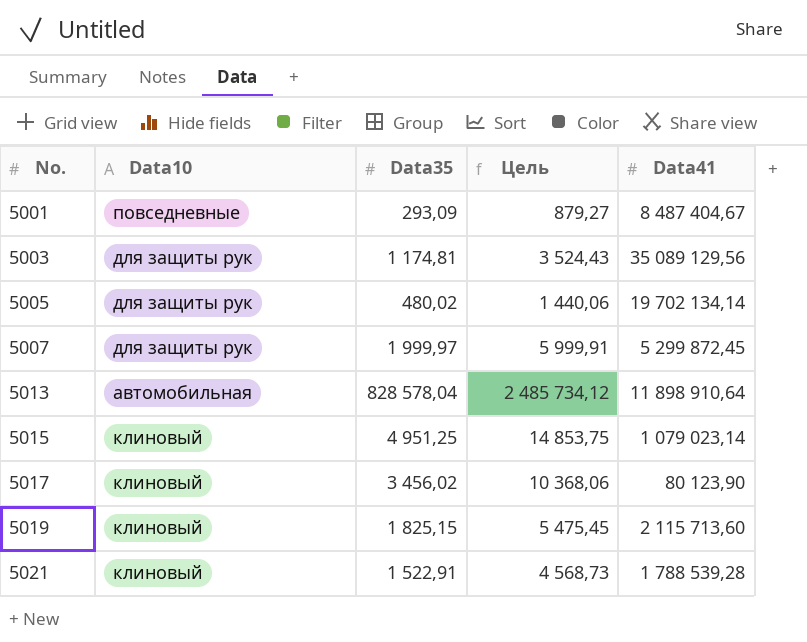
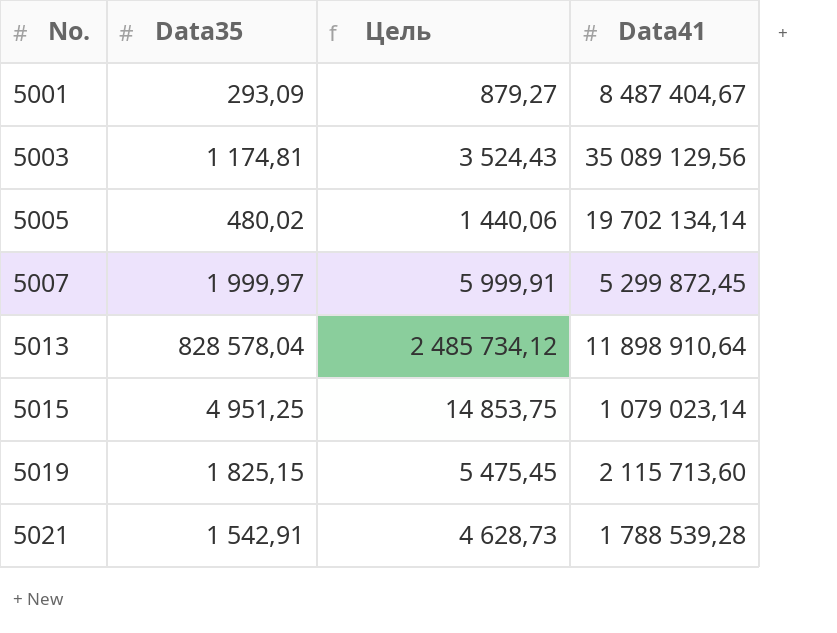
column Data10 | position: 2 -> none
row 5017: клиновый | 3 456,02 | 10 368,06 | 80 123,90 -> none
5021 | Data35: 1 522,91 -> 1 542,91
5021 | Цель: 4 568,73 -> 4 628,73

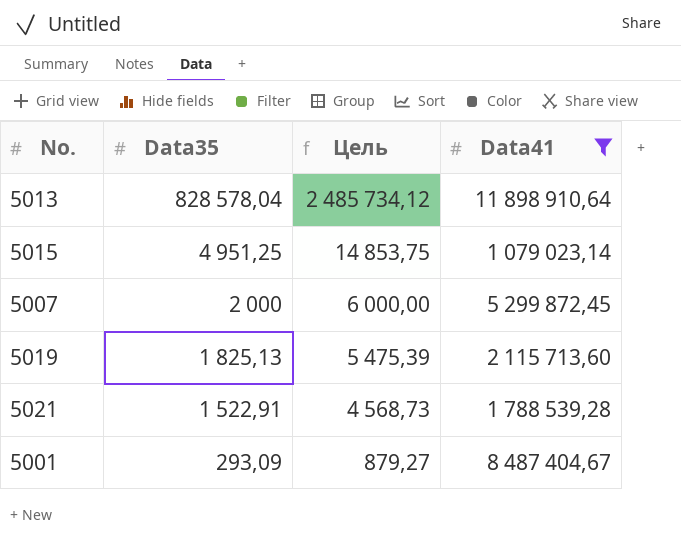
filter: none -> Data41 <= 11 898 910,64
row order: No. ascending -> Data35 descending
5007 | Data35: 1 999,97 -> 2 000
5007 | Цель: 5 999,91 -> 6 000,00
5019 | Data35: 1 825,15 -> 1 825,13
5019 | Цель: 5 475,45 -> 5 475,39
5021 | Data35: 1 542,91 -> 1 522,91
5021 | Цель: 4 628,73 -> 4 568,73

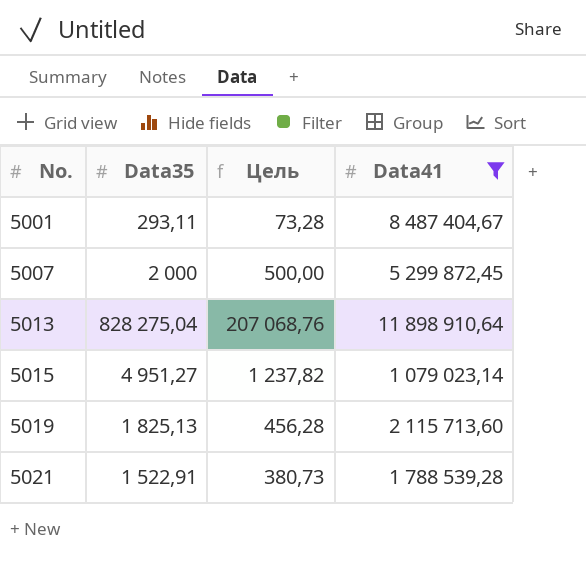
row order: Data35 descending -> No. ascending
column Цель | formula: [Data35] * 3 -> [Data35] * 0,25
5001 | Data35: 293,09 -> 293,11
5013 | Data35: 828 578,04 -> 828 275,04
5015 | Data35: 4 951,25 -> 4 951,27

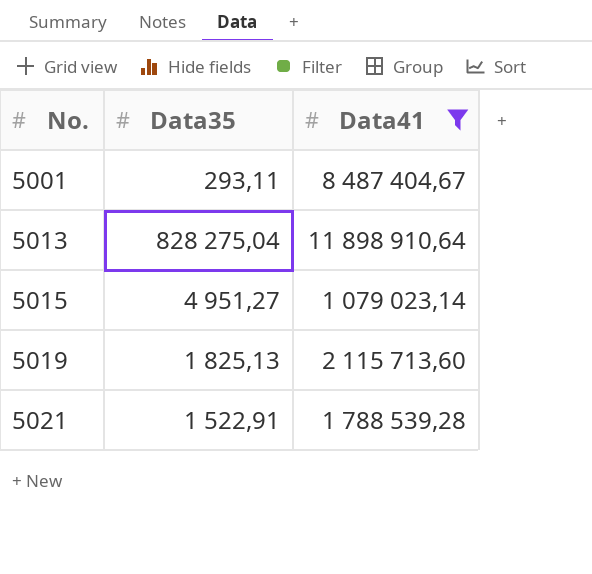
column Цель | formula: [Data35] * 0,25 -> none
row 5007: 2 000 | 500,00 | 5 299 872,45 -> none

